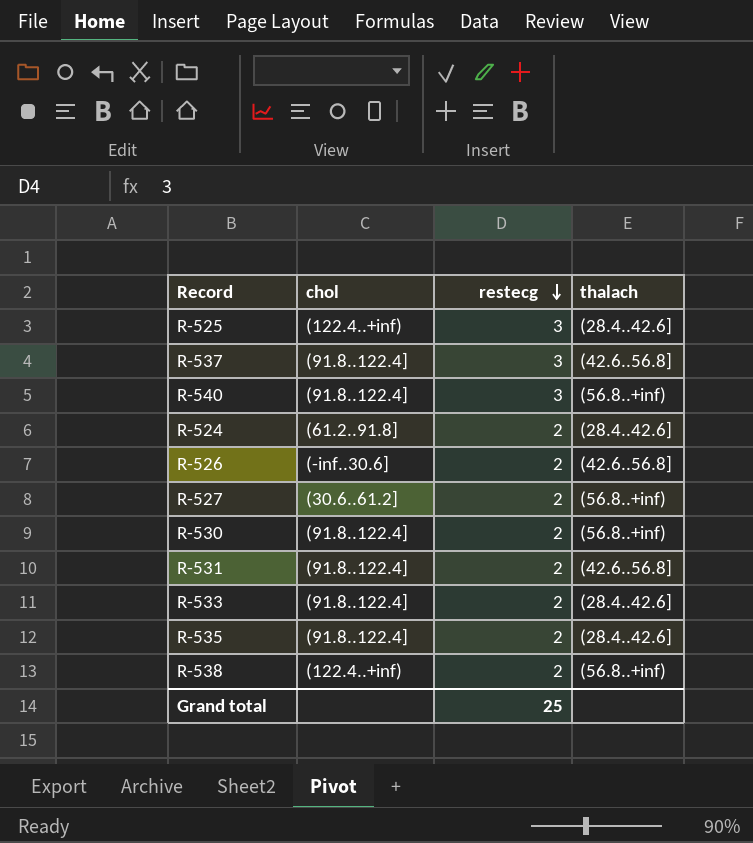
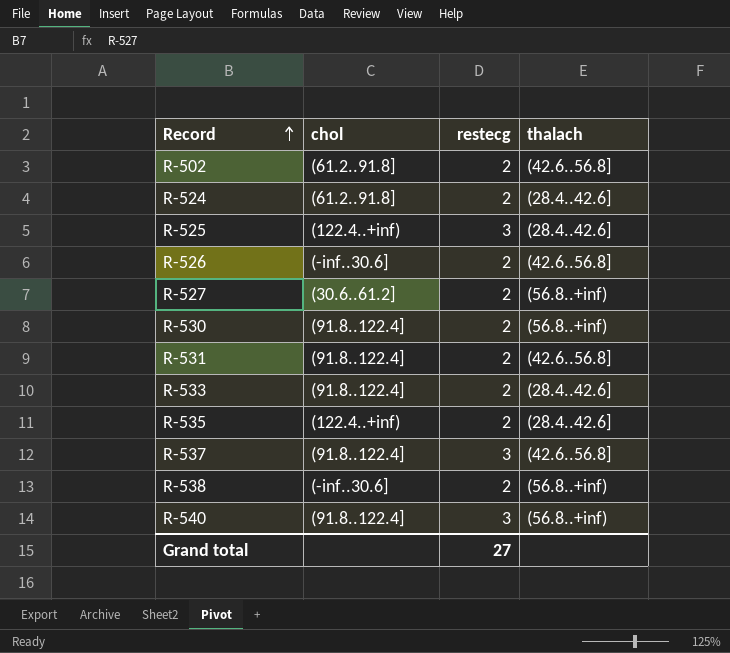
row order: restecg descending -> Record ascending
row R-502: none -> (61.2..91.8] | 2 | (42.6..56.8]
R-535 | chol: (91.8..122.4] -> (122.4..+inf)
R-538 | chol: (122.4..+inf) -> (-inf..30.6]
Grand total | restecg: 25 -> 27

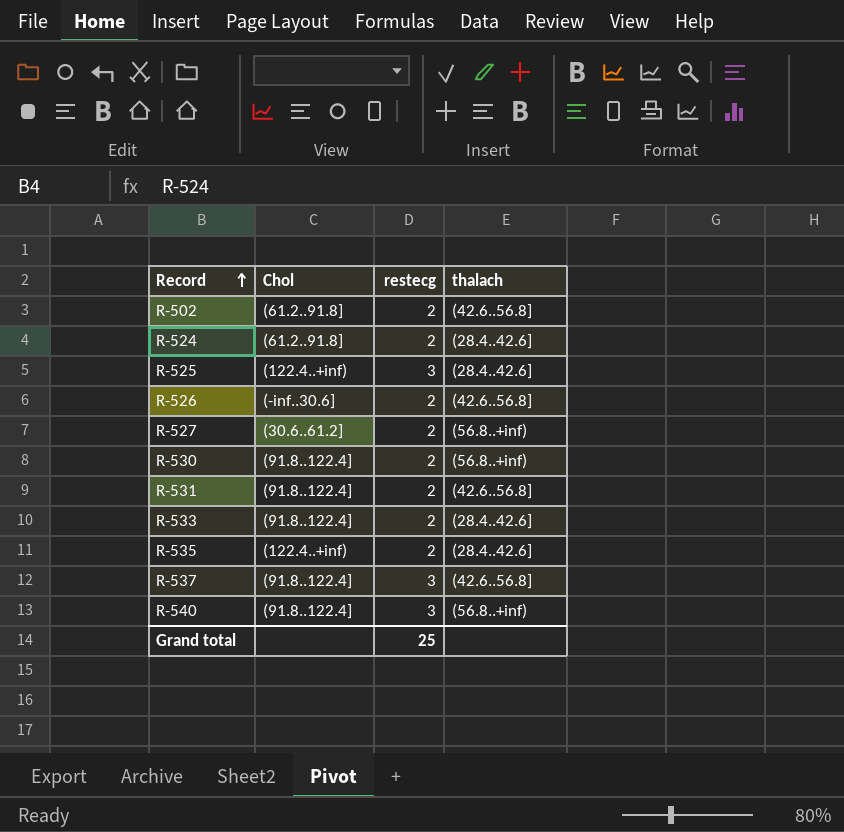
column name: chol -> Chol
row R-538: (-inf..30.6] | 2 | (56.8..+inf) -> none
Grand total | restecg: 27 -> 25

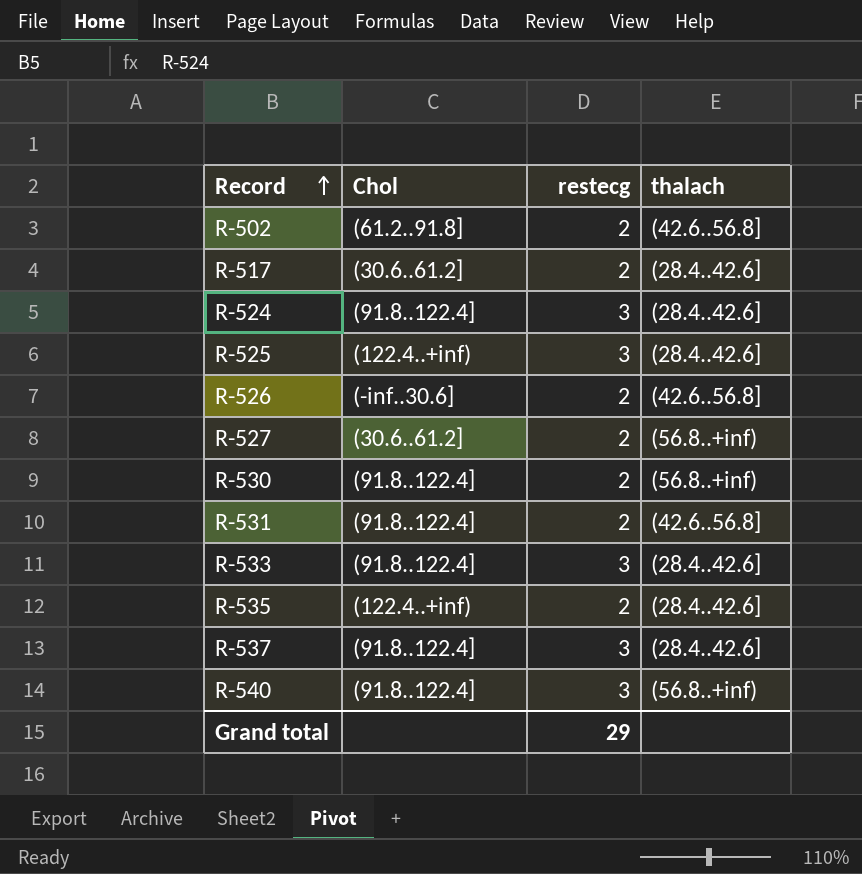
row R-517: none -> (30.6..61.2] | 2 | (28.4..42.6]
R-524 | Chol: (61.2..91.8] -> (91.8..122.4]
R-524 | restecg: 2 -> 3
R-533 | restecg: 2 -> 3
R-537 | thalach: (42.6..56.8] -> (28.4..42.6]
Grand total | restecg: 25 -> 29

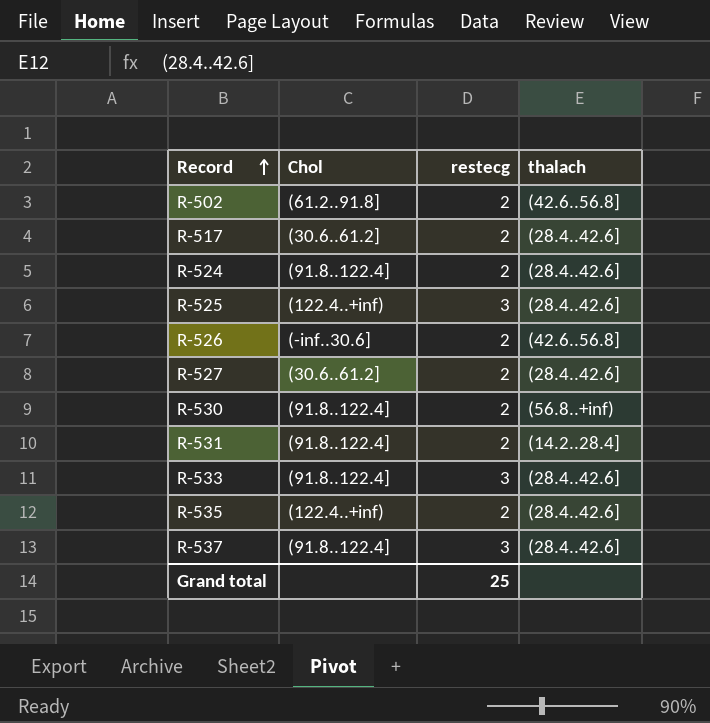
row R-540: (91.8..122.4] | 3 | (56.8..+inf) -> none
R-524 | restecg: 3 -> 2
R-527 | thalach: (56.8..+inf) -> (28.4..42.6]
R-531 | thalach: (42.6..56.8] -> (14.2..28.4]
Grand total | restecg: 29 -> 25

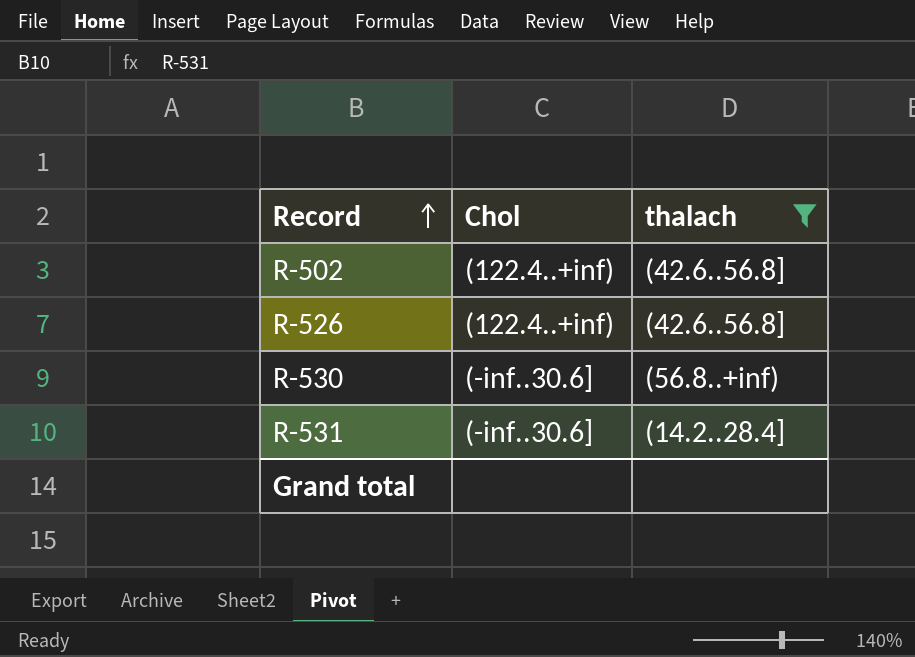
filter: none -> thalach != (28.4..42.6]
column restecg | position: 3 -> none
R-502 | Chol: (61.2..91.8] -> (122.4..+inf)
R-526 | Chol: (-inf..30.6] -> (122.4..+inf)
R-530 | Chol: (91.8..122.4] -> (-inf..30.6]
R-531 | Chol: (91.8..122.4] -> (-inf..30.6]

